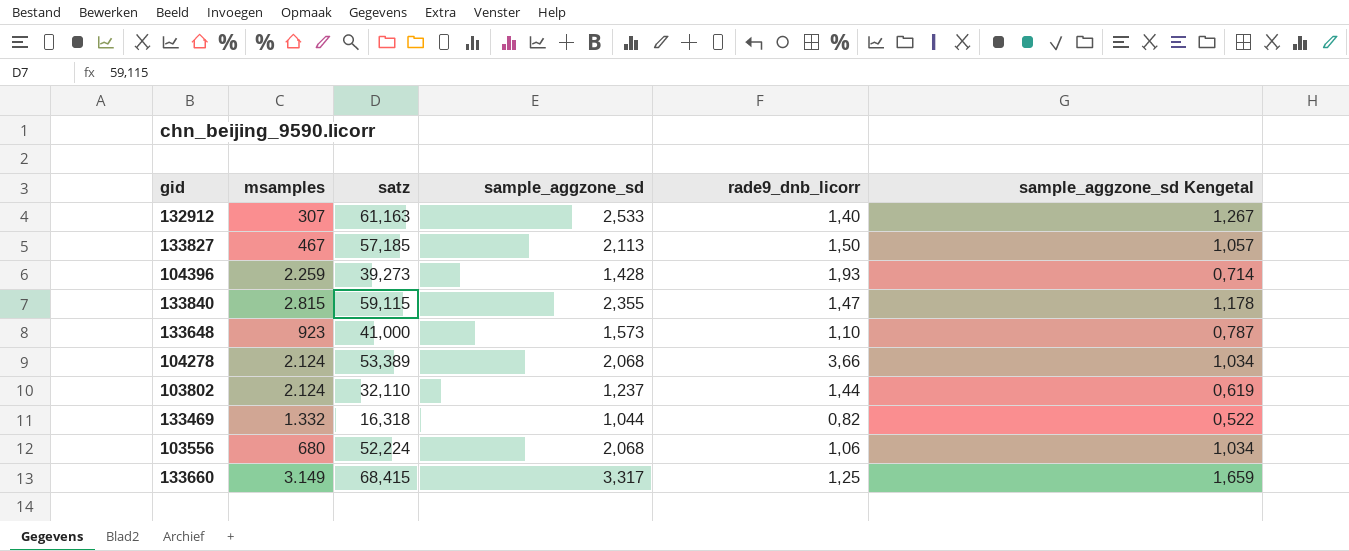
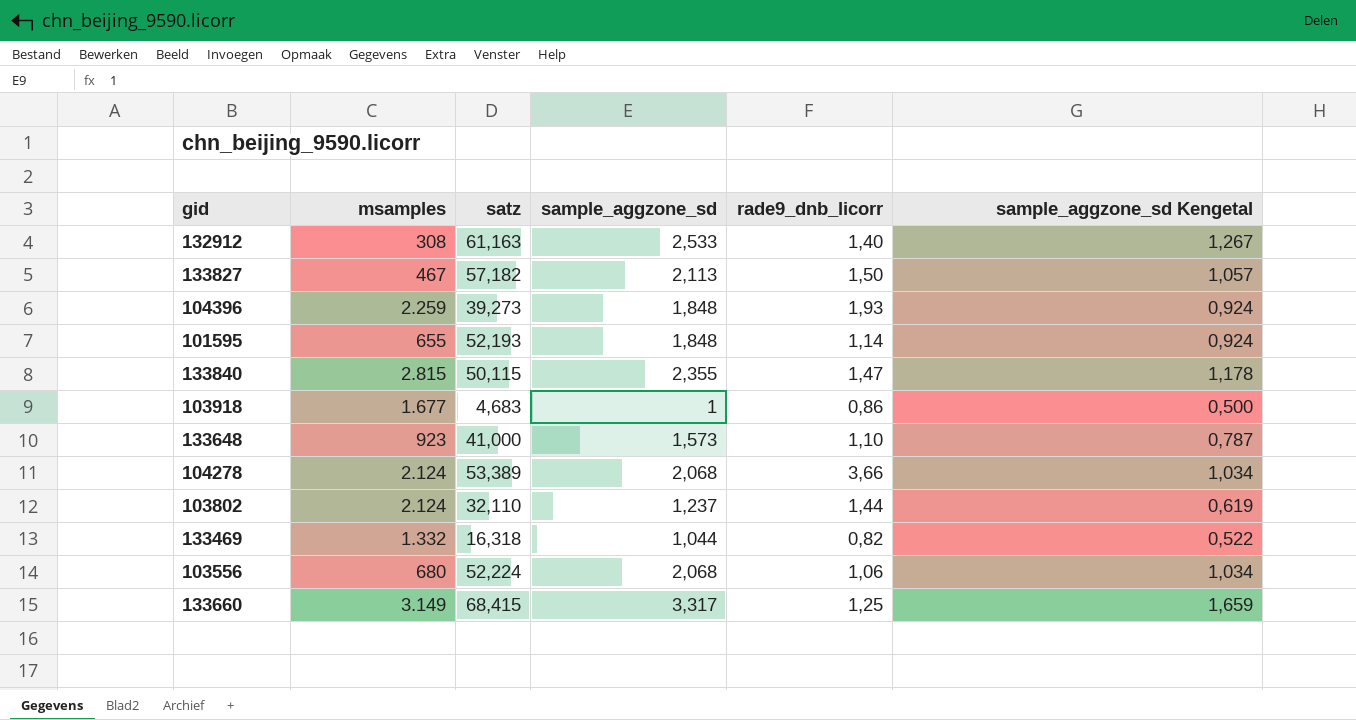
132912 | msamples: 307 -> 308
133827 | satz: 57,185 -> 57,182
104396 | sample_aggzone_sd: 1,428 -> 1,848
104396 | sample_aggzone_sd Kengetal: 0,714 -> 0,924
row 101595: none -> 655 | 52,193 | 1,848 | 1,14 | 0,924
133840 | satz: 59,115 -> 50,115
row 103918: none -> 1.677 | 4,683 | 1 | 0,86 | 0,500

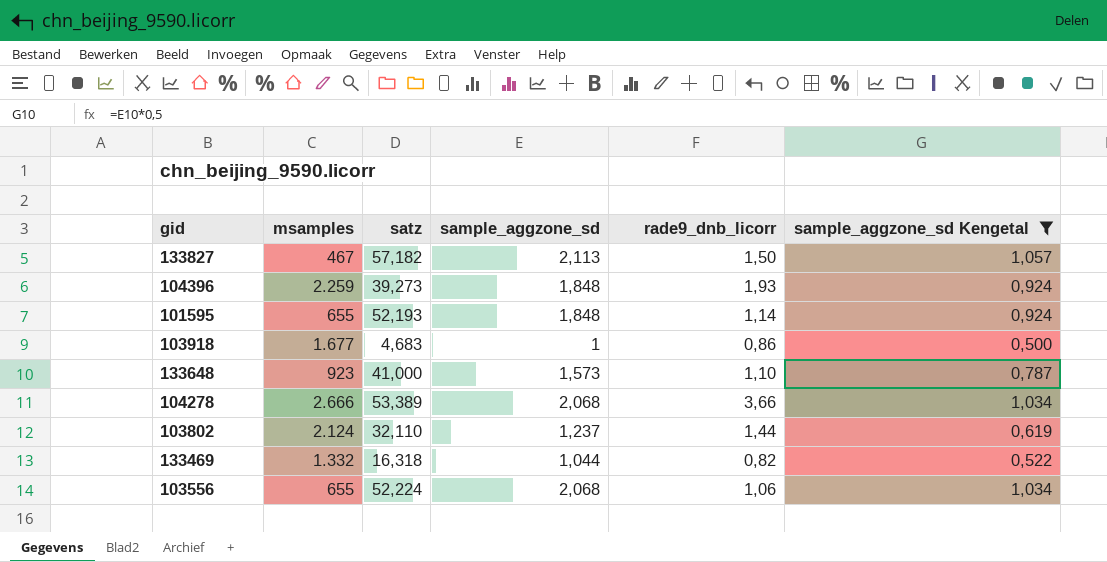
filter: none -> sample_aggzone_sd Kengetal <= 1,057
104278 | msamples: 2.124 -> 2.666
103556 | msamples: 680 -> 655

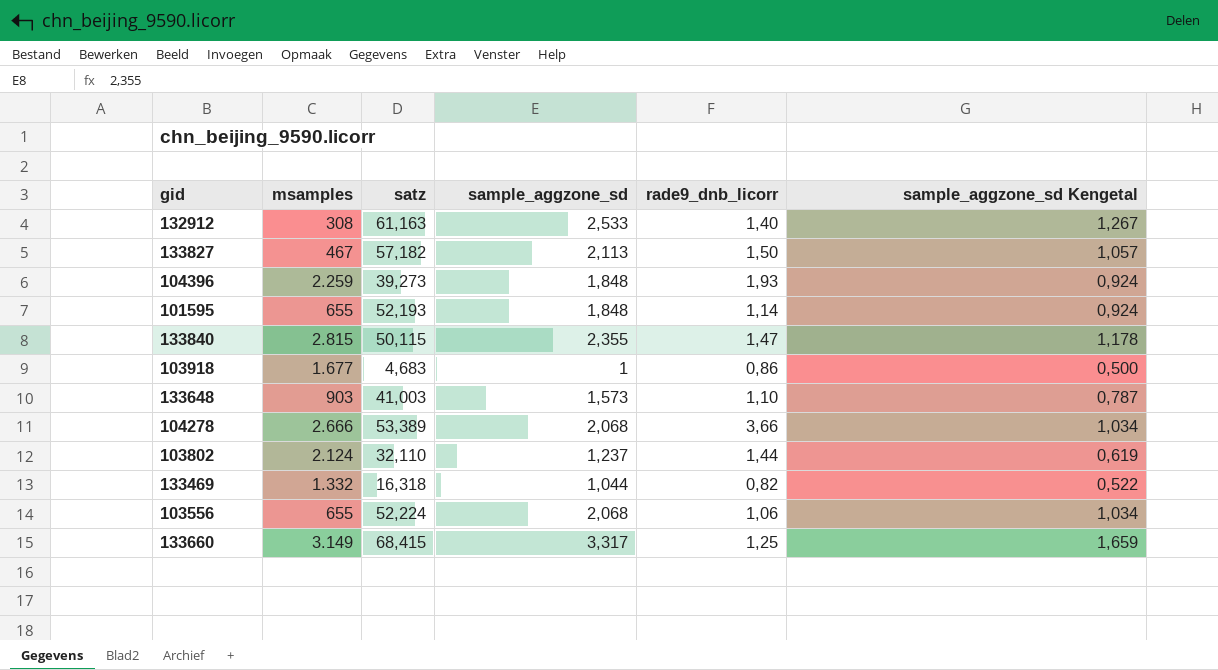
filter: sample_aggzone_sd Kengetal <= 1,057 -> none
133648 | msamples: 923 -> 903
133648 | satz: 41,000 -> 41,003

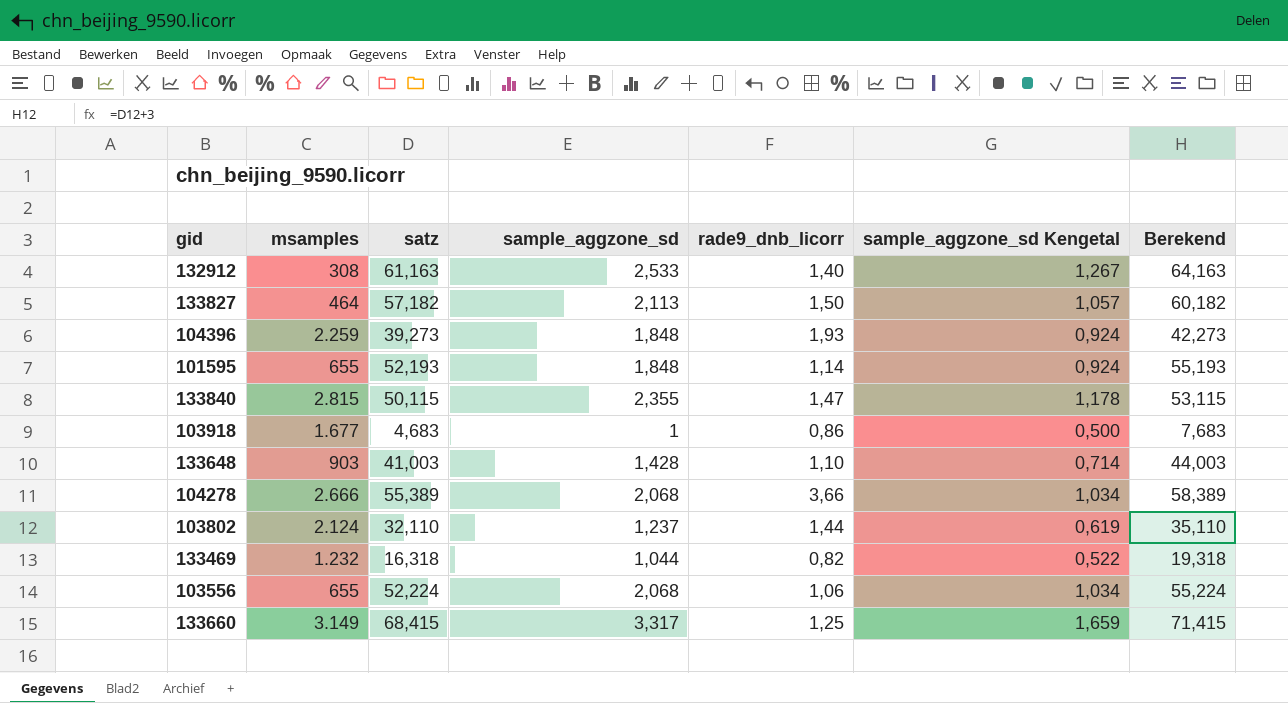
column Berekend | formula: none -> [satz] + 3
133827 | msamples: 467 -> 464
133648 | sample_aggzone_sd: 1,573 -> 1,428
133648 | sample_aggzone_sd Kengetal: 0,787 -> 0,714
104278 | satz: 53,389 -> 55,389
133469 | msamples: 1.332 -> 1.232

